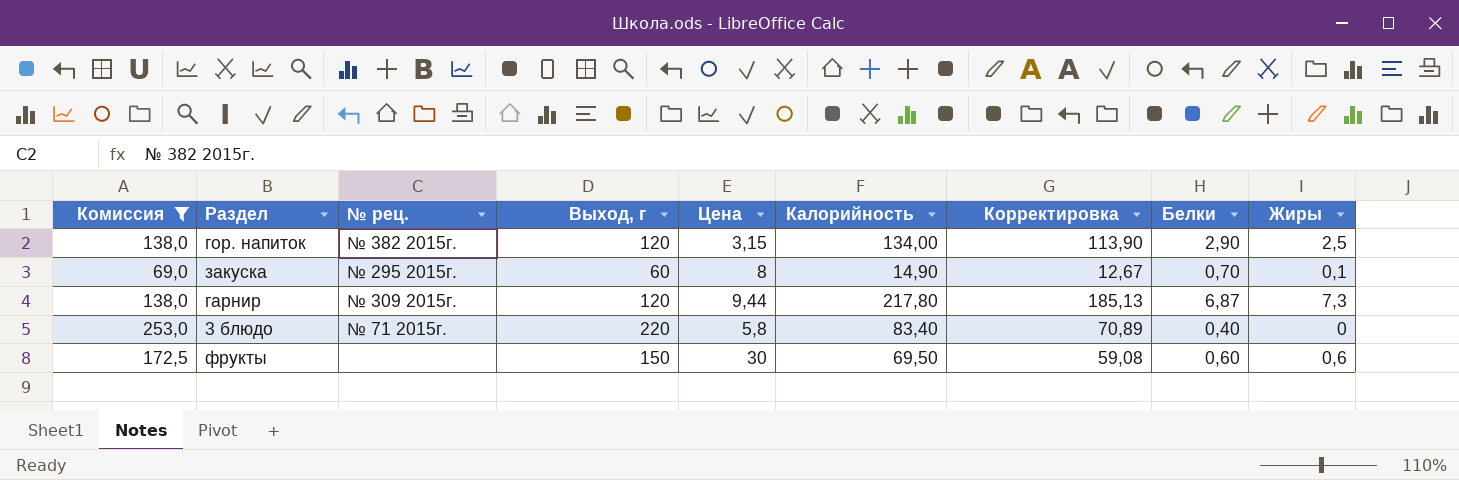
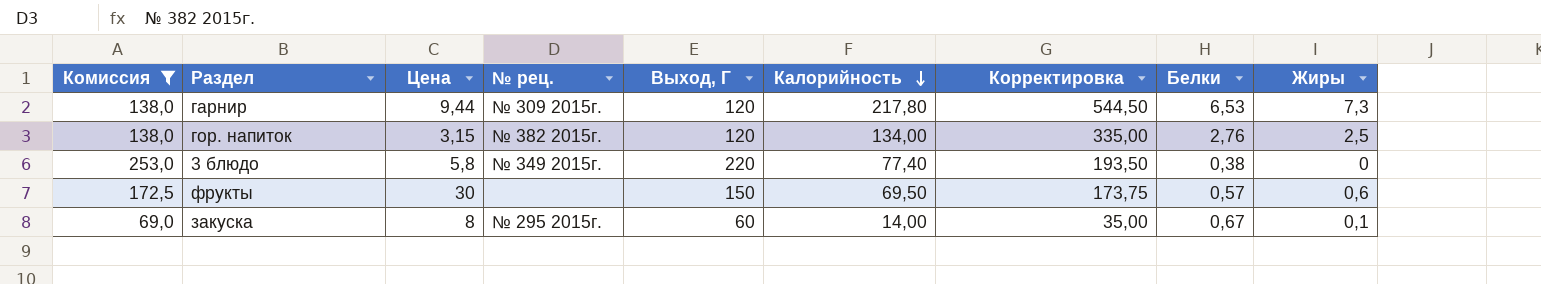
row order: none -> Калорийность descending
column Цена | position: 5 -> 3
column name: Выход, г -> Выход, Г
column Корректировка | formula: [Калорийность] * 0,85 -> [Калорийность] * 2,5
гарнир | Белки: 6,87 -> 6,53
гор. напиток | Белки: 2,90 -> 2,76
3 блюдо | № рец.: № 71 2015г. -> № 349 2015г.
3 блюдо | Калорийность: 83,40 -> 77,40
3 блюдо | Белки: 0,40 -> 0,38
фрукты | Белки: 0,60 -> 0,57
закуска | Калорийность: 14,90 -> 14,00
закуска | Белки: 0,70 -> 0,67

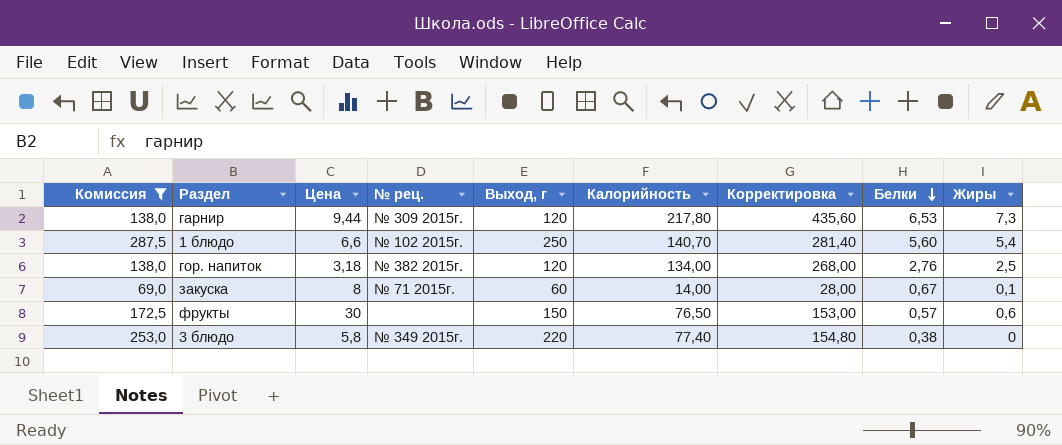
row order: Калорийность descending -> Белки descending
column name: Выход, Г -> Выход, г
column Корректировка | formula: [Калорийность] * 2,5 -> [Калорийность] * 2
row 1 блюдо: none -> 287,5 | 6,6 | № 102 2015г. | 250 | 140,70 | 281,40 | 5,60 | 5,4
гор. напиток | Цена: 3,15 -> 3,18
закуска | № рец.: № 295 2015г. -> № 71 2015г.
фрукты | Калорийность: 69,50 -> 76,50

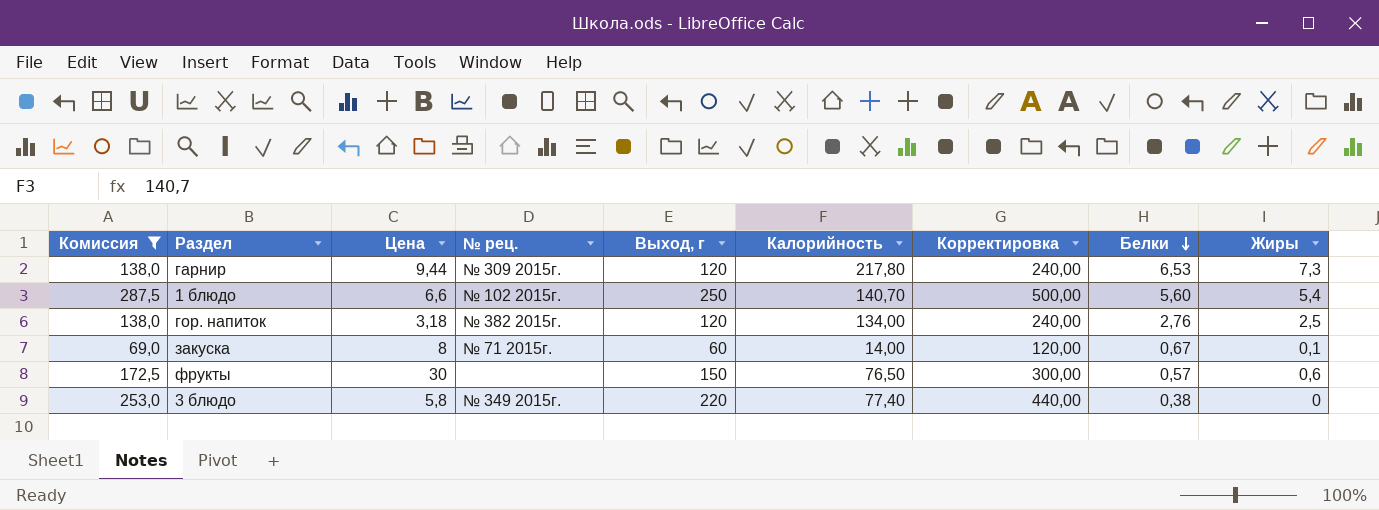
column Корректировка | formula: [Калорийность] * 2 -> [Выход, г] * 2

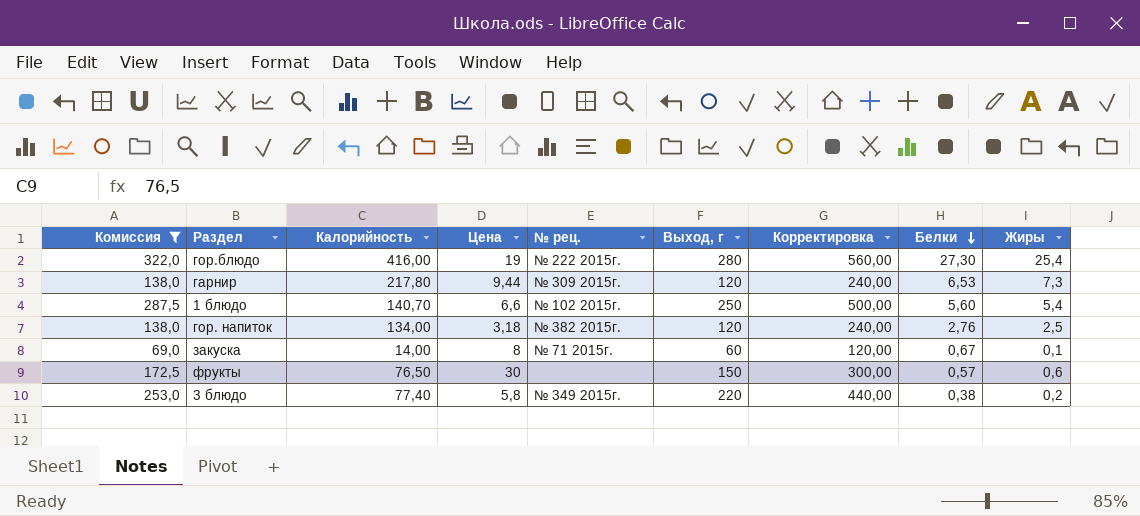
column Калорийность | position: 6 -> 3
row гор.блюдо: none -> 322,0 | 416,00 | 19 | № 222 2015г. | 280 | 560,00 | 27,30 | 25,4
3 блюдо | Жиры: 0 -> 0,2

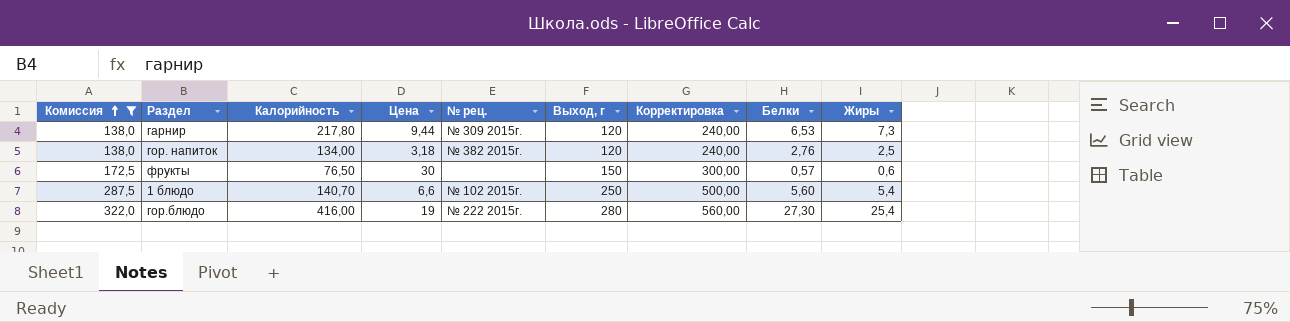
row order: Белки descending -> Комиссия ascending
row закуска: 69,0 | 14,00 | 8 | № 71 2015г. | 60 | 120,00 | 0,67 | 0,1 -> none
row 3 блюдо: 253,0 | 77,40 | 5,8 | № 349 2015г. | 220 | 440,00 | 0,38 | 0,2 -> none

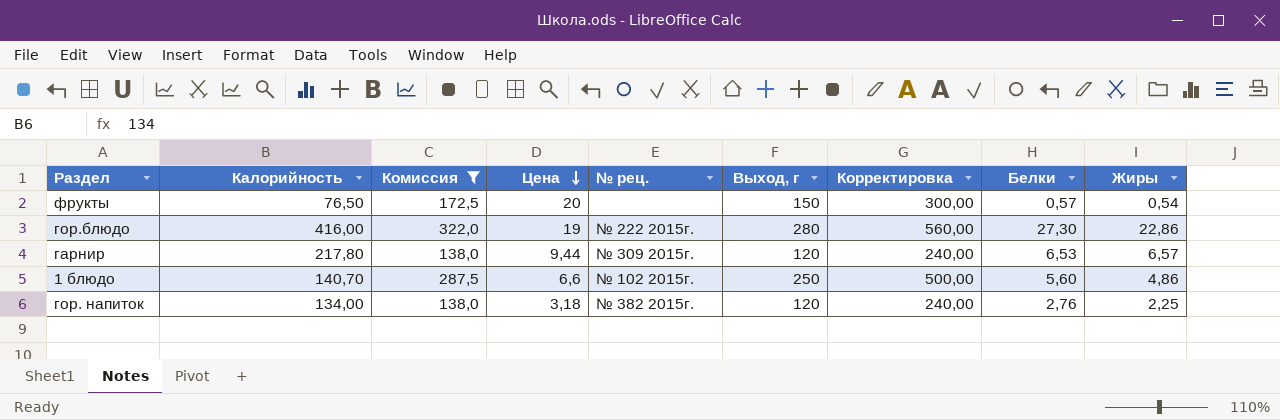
row order: Комиссия ascending -> Цена descending
column Комиссия | position: 1 -> 3
фрукты | Цена: 30 -> 20
фрукты | Жиры: 0,6 -> 0,54
гор.блюдо | Жиры: 25,4 -> 22,86
гарнир | Жиры: 7,3 -> 6,57
1 блюдо | Жиры: 5,4 -> 4,86
гор. напиток | Жиры: 2,5 -> 2,25

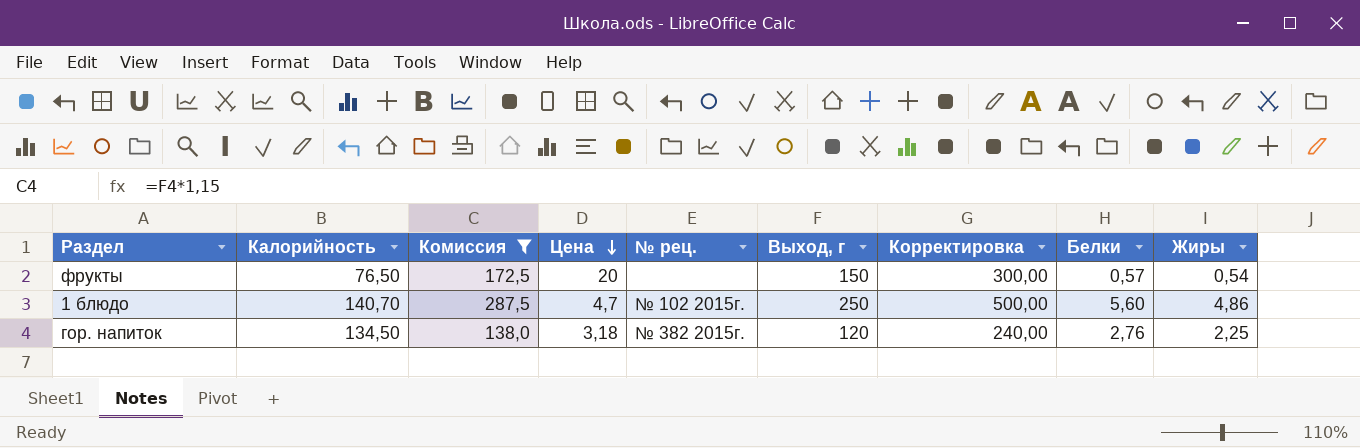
row гор.блюдо: 416,00 | 322,0 | 19 | № 222 2015г. | 280 | 560,00 | 27,30 | 22,86 -> none
row гарнир: 217,80 | 138,0 | 9,44 | № 309 2015г. | 120 | 240,00 | 6,53 | 6,57 -> none
1 блюдо | Цена: 6,6 -> 4,7
гор. напиток | Калорийность: 134,00 -> 134,50

